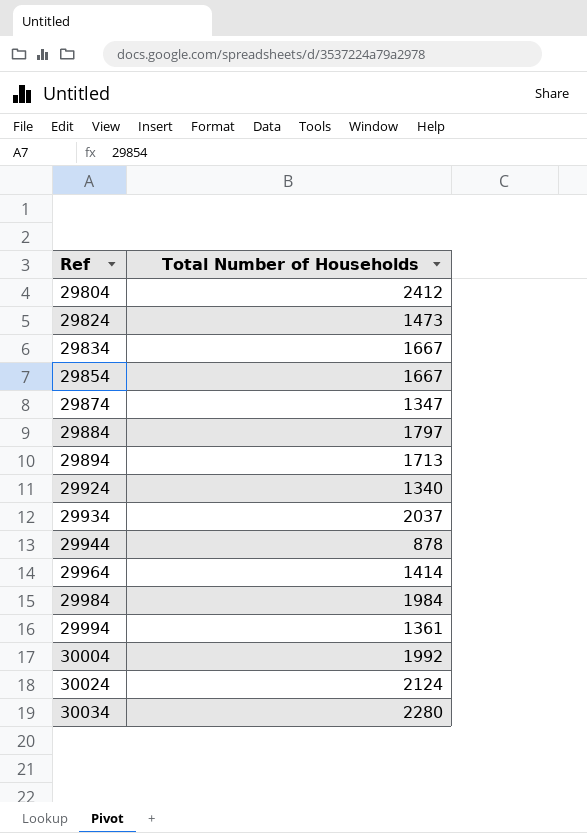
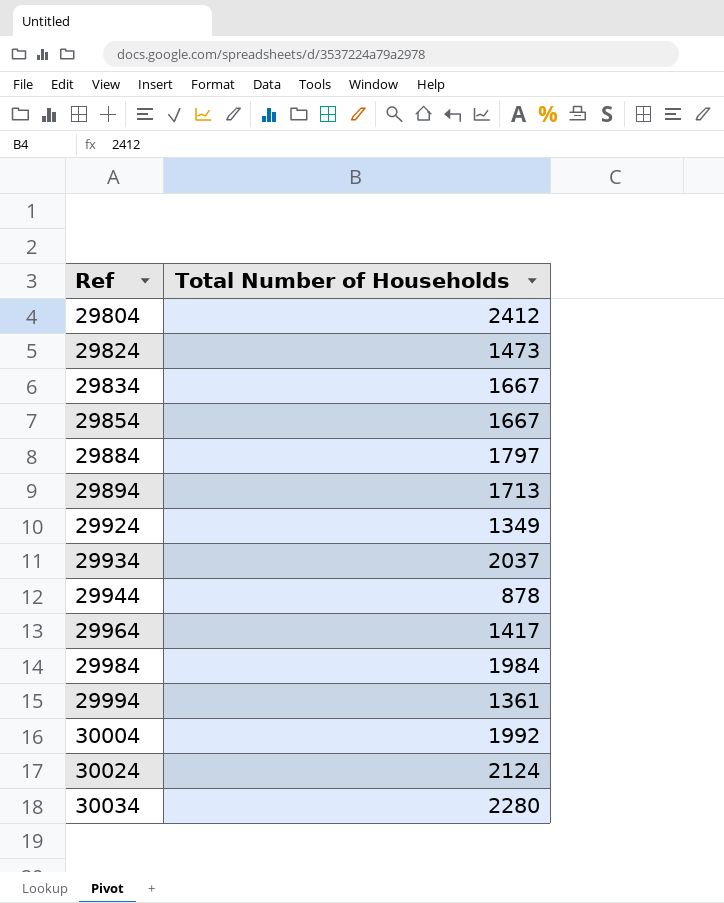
row 29874: 1347 -> none
29924 | Total Number of Households: 1340 -> 1349
29964 | Total Number of Households: 1414 -> 1417

